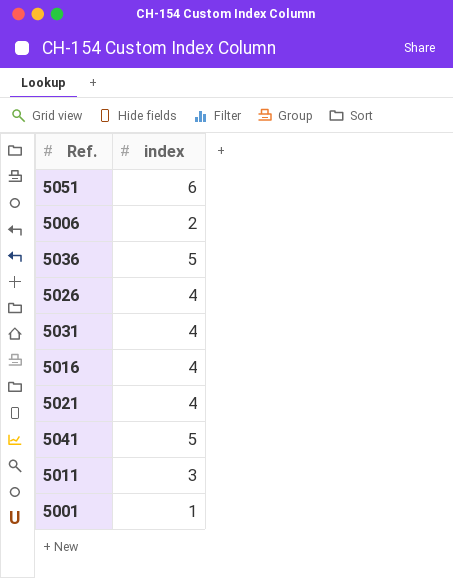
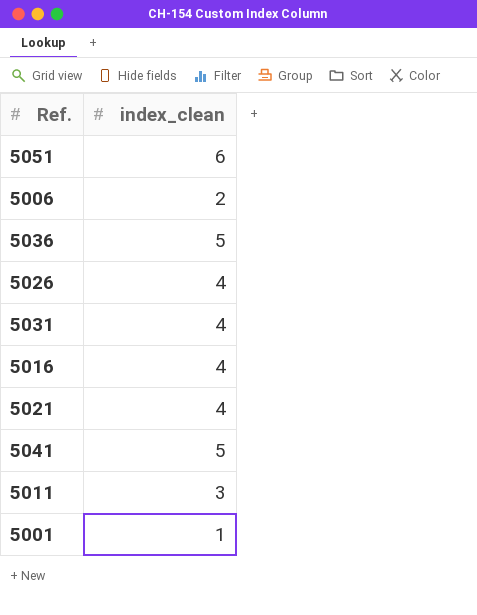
column name: index -> index_clean

